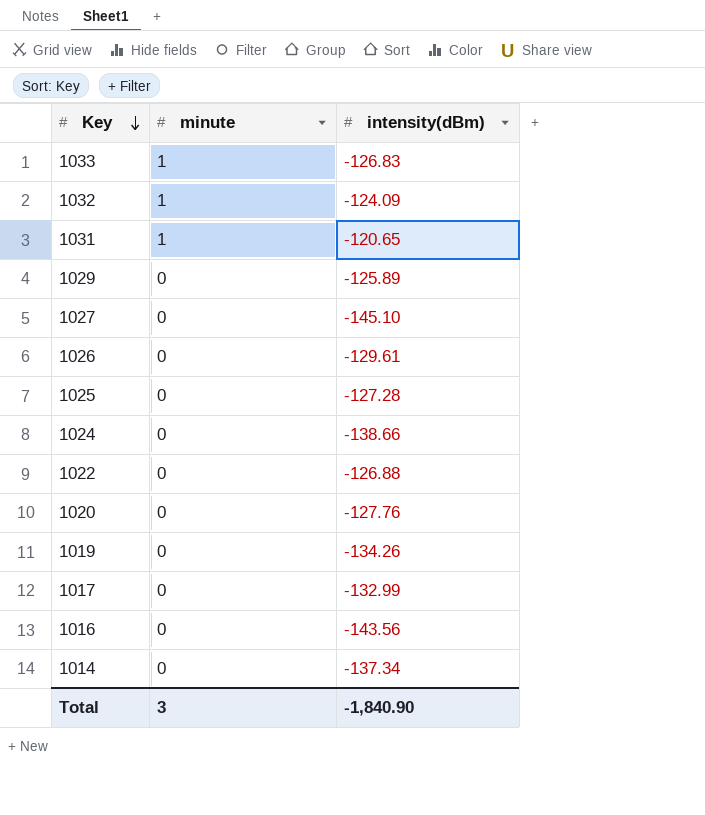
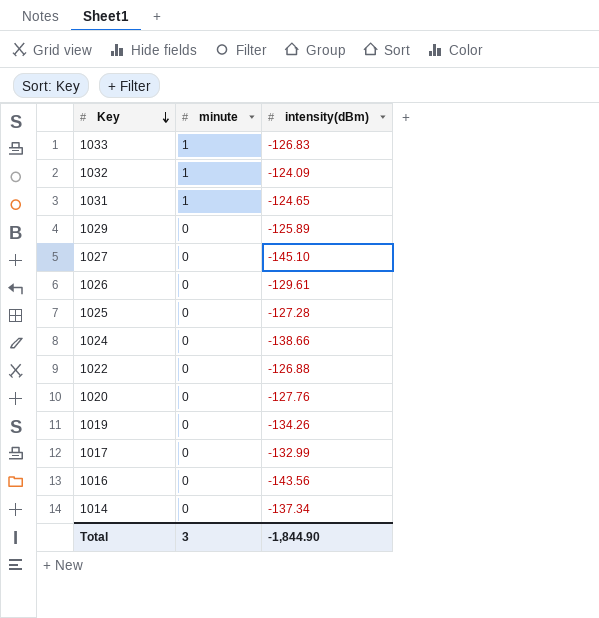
1031 | intensity(dBm): -120.65 -> -124.65
Total | intensity(dBm): -1,840.90 -> -1,844.90

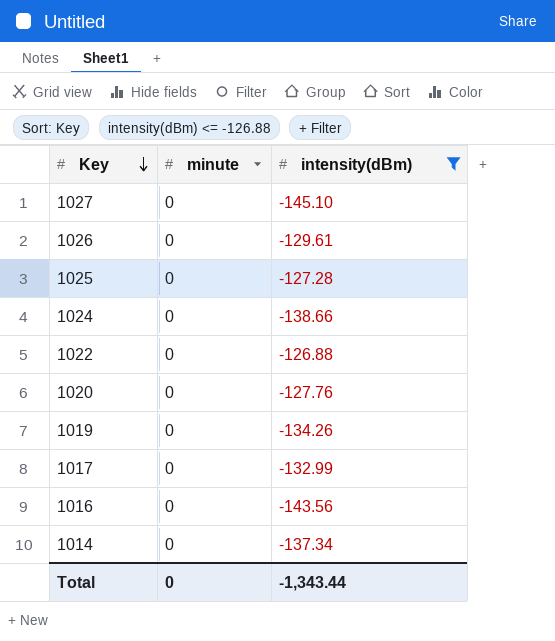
filter: none -> intensity(dBm) <= -126.88
Total | minute: 3 -> 0
Total | intensity(dBm): -1,844.90 -> -1,343.44

